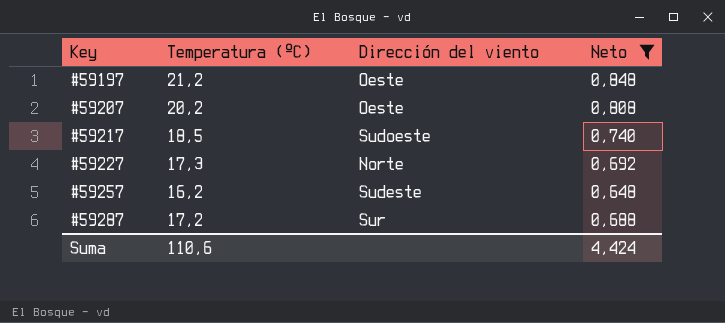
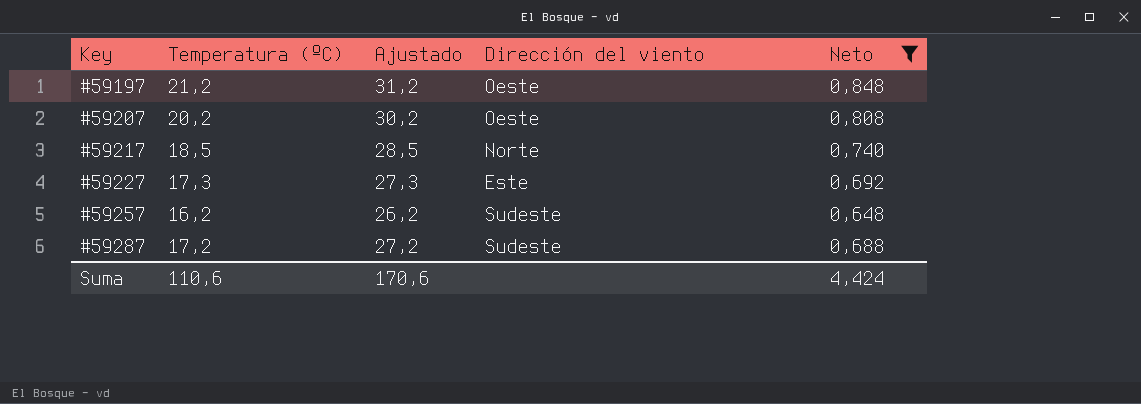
column Ajustado | formula: none -> [Temperatura (ºC)] + 10
#59217 | Dirección del viento: Sudoeste -> Norte
#59227 | Dirección del viento: Norte -> Este
#59287 | Dirección del viento: Sur -> Sudeste

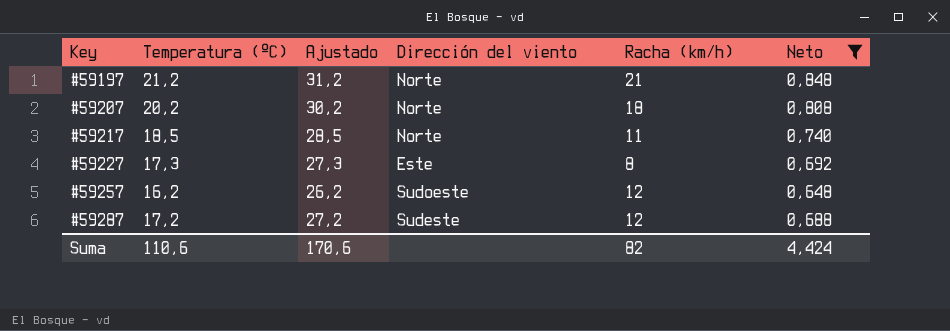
column Racha (km/h) | position: none -> 5
#59197 | Dirección del viento: Oeste -> Norte
#59207 | Dirección del viento: Oeste -> Norte
#59257 | Dirección del viento: Sudeste -> Sudoeste

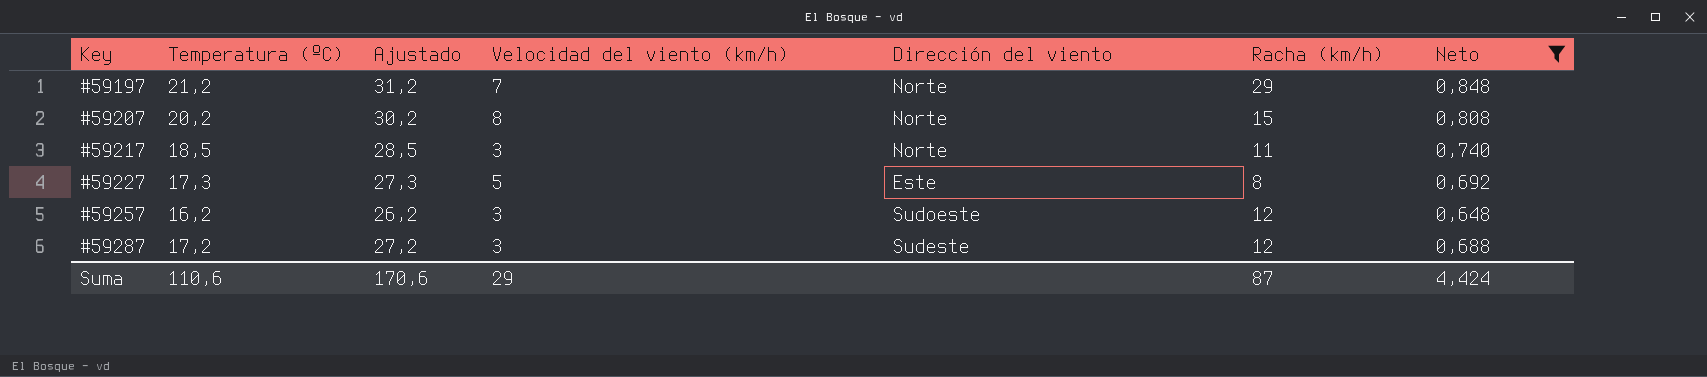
column Velocidad del viento (km/h) | position: none -> 4
#59197 | Racha (km/h): 21 -> 29
#59207 | Racha (km/h): 18 -> 15
Suma | Racha (km/h): 82 -> 87

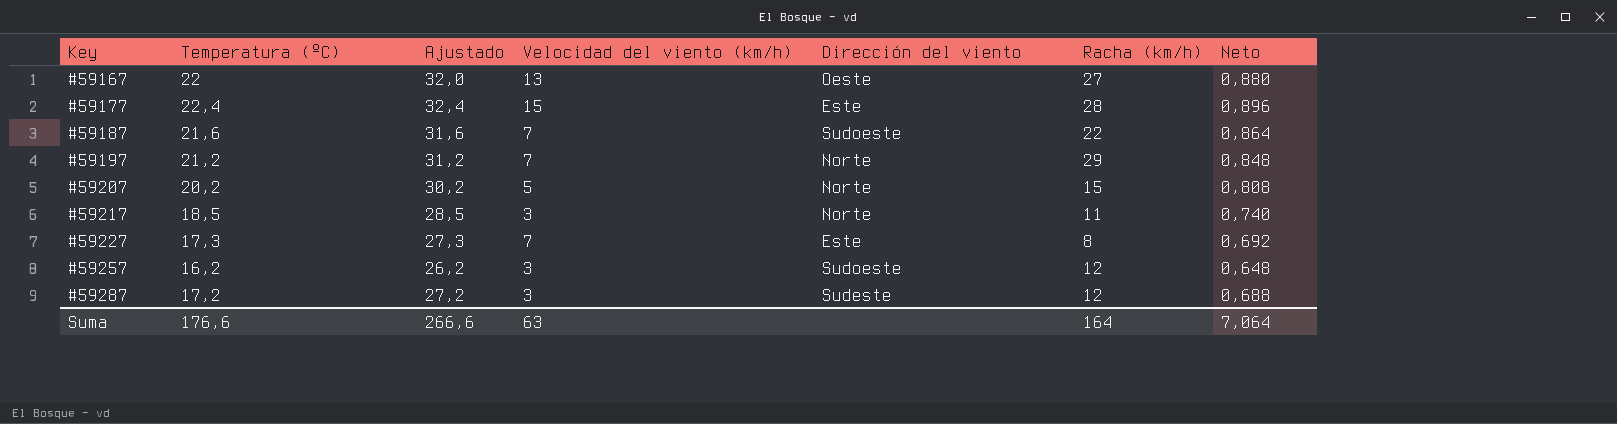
filter: Neto <= 0,848 -> none
#59207 | Velocidad del viento (km/h): 8 -> 5
#59227 | Velocidad del viento (km/h): 5 -> 7
Suma | Temperatura (ºC): 110,6 -> 176,6
Suma | Ajustado: 170,6 -> 266,6
Suma | Velocidad del viento (km/h): 29 -> 63
Suma | Racha (km/h): 87 -> 164
Suma | Neto: 4,424 -> 7,064

